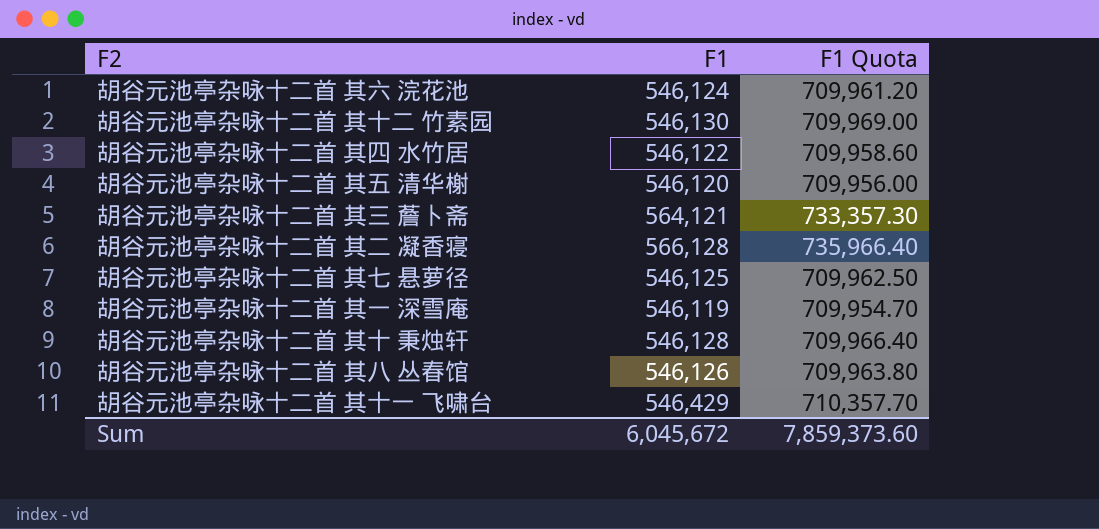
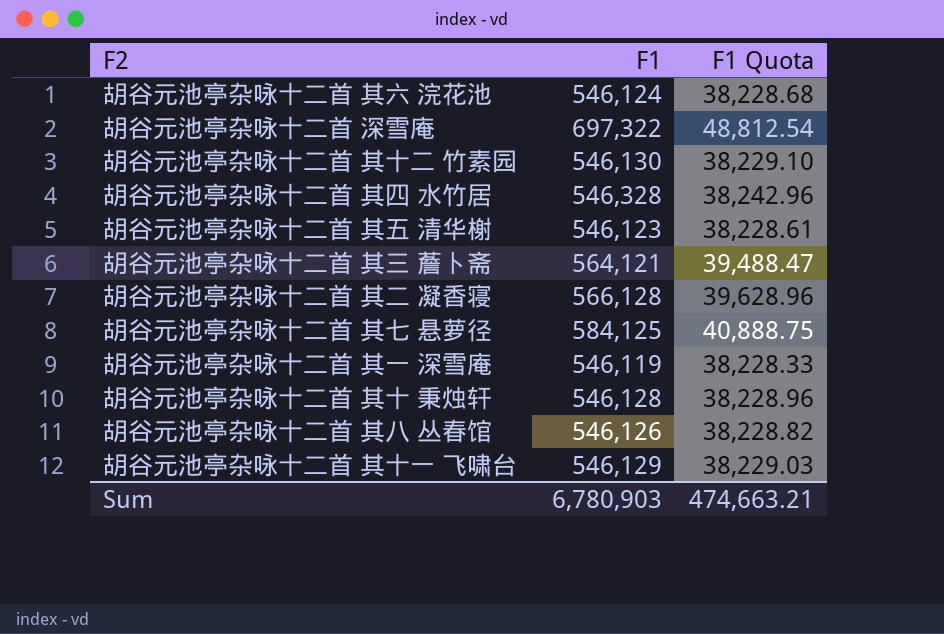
column F1 Quota | formula: [F1] * 1.3 -> [F1] * 0.07
row 胡谷元池亭杂咏十二首 深雪庵: none -> 697,322 | 48,812.54
胡谷元池亭杂咏十二首 其四 水竹居 | F1: 546,122 -> 546,328
胡谷元池亭杂咏十二首 其五 清华榭 | F1: 546,120 -> 546,123
胡谷元池亭杂咏十二首 其七 悬萝径 | F1: 546,125 -> 584,125
胡谷元池亭杂咏十二首 其十一 飞啸台 | F1: 546,429 -> 546,129
Sum | F1: 6,045,672 -> 6,780,903
Sum | F1 Quota: 7,859,373.60 -> 474,663.21

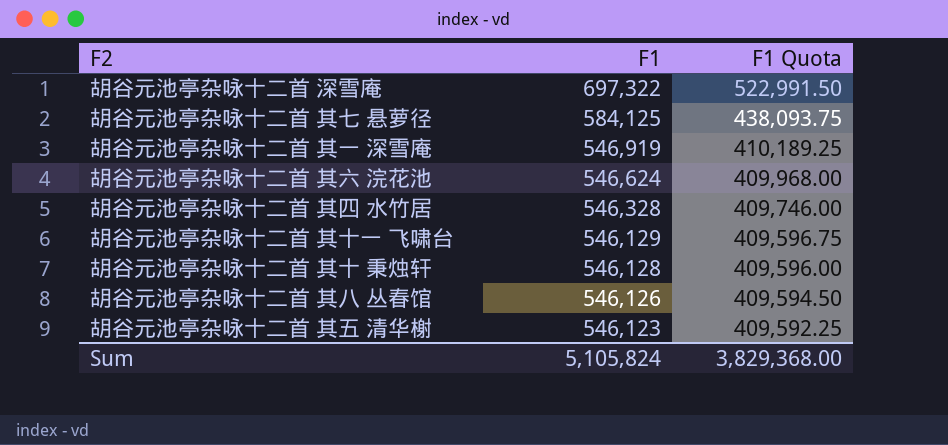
row order: none -> F1 descending
column F1 Quota | formula: [F1] * 0.07 -> [F1] * 0.75
row 胡谷元池亭杂咏十二首 其十二 竹素园: 546,130 | 38,229.10 -> none
row 胡谷元池亭杂咏十二首 其三 薝卜斋: 564,121 | 39,488.47 -> none
row 胡谷元池亭杂咏十二首 其二 凝香寝: 566,128 | 39,628.96 -> none
胡谷元池亭杂咏十二首 其一 深雪庵 | F1: 546,119 -> 546,919
胡谷元池亭杂咏十二首 其六 浣花池 | F1: 546,124 -> 546,624
Sum | F1: 6,780,903 -> 5,105,824
Sum | F1 Quota: 474,663.21 -> 3,829,368.00

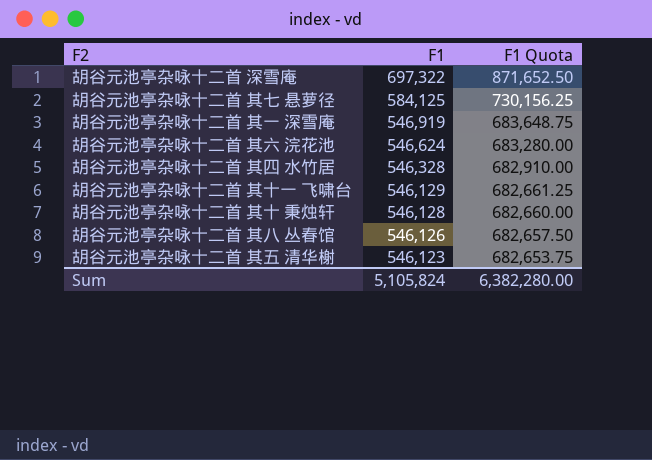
column F1 Quota | formula: [F1] * 0.75 -> [F1] * 1.25
Sum | F1 Quota: 3,829,368.00 -> 6,382,280.00

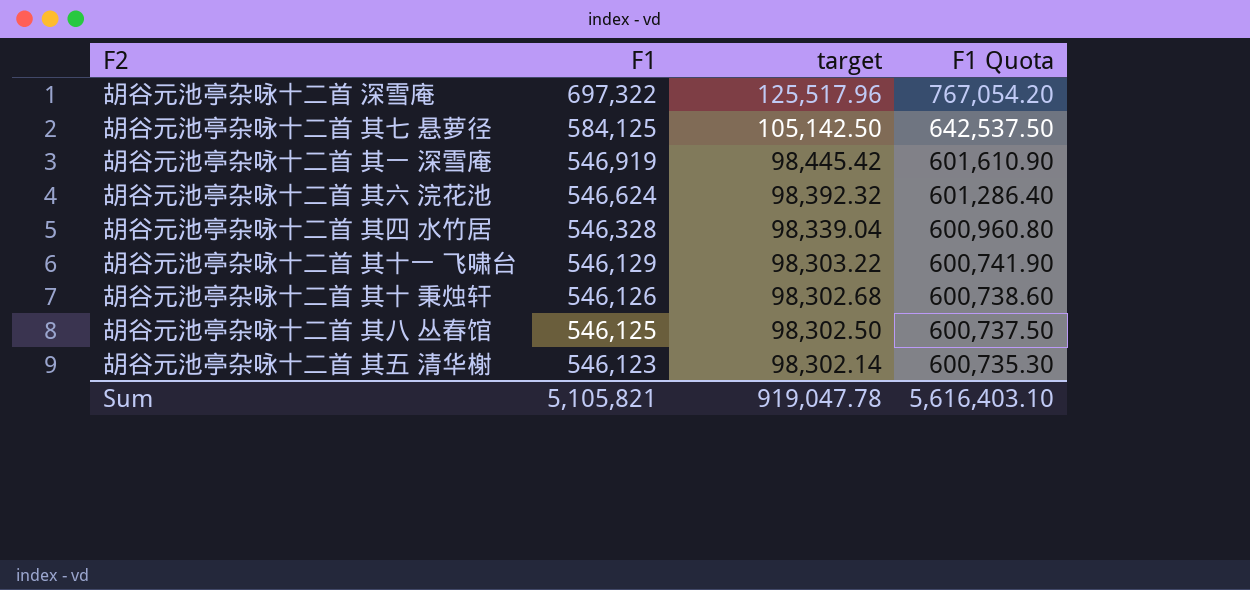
column target | formula: none -> [F1] * 0.18
column F1 Quota | formula: [F1] * 1.25 -> [F1] * 1.1
胡谷元池亭杂咏十二首 其十 秉烛轩 | F1: 546,128 -> 546,126
胡谷元池亭杂咏十二首 其八 丛春馆 | F1: 546,126 -> 546,125
Sum | F1: 5,105,824 -> 5,105,821
Sum | F1 Quota: 6,382,280.00 -> 5,616,403.10

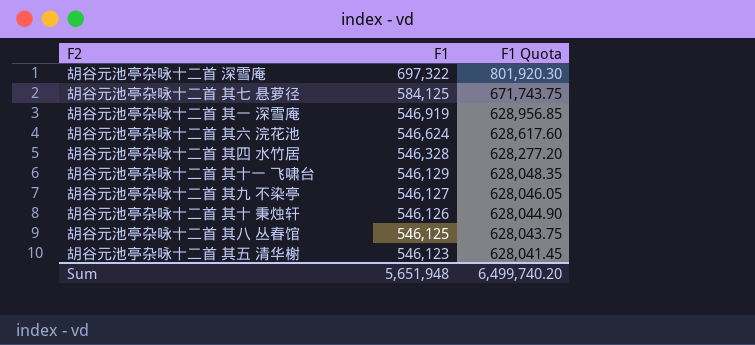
column target | formula: [F1] * 0.18 -> none
column F1 Quota | formula: [F1] * 1.1 -> [F1] * 1.15
row 胡谷元池亭杂咏十二首 其九 不染亭: none -> 546,127 | 628,046.05
Sum | F1: 5,105,821 -> 5,651,948
Sum | F1 Quota: 5,616,403.10 -> 6,499,740.20

